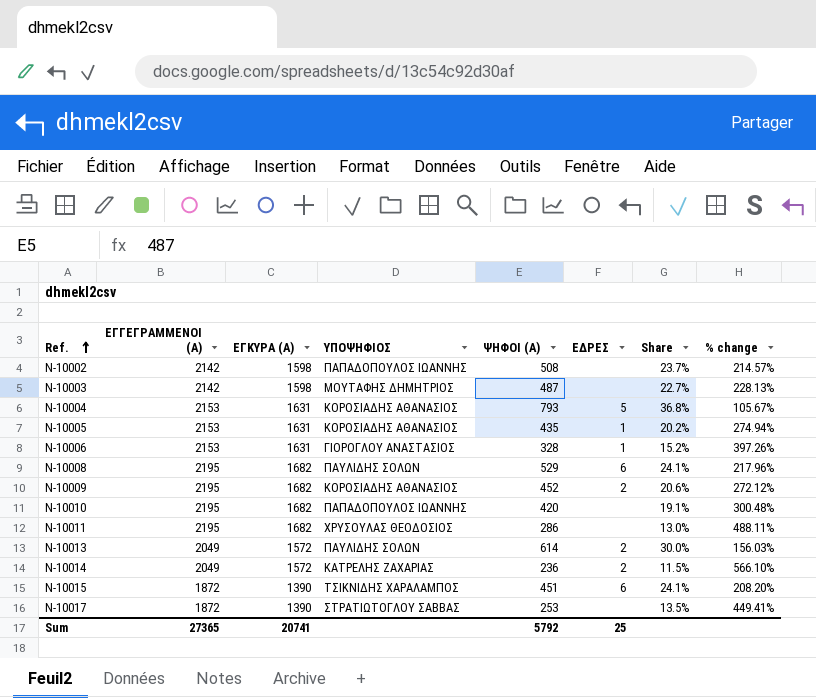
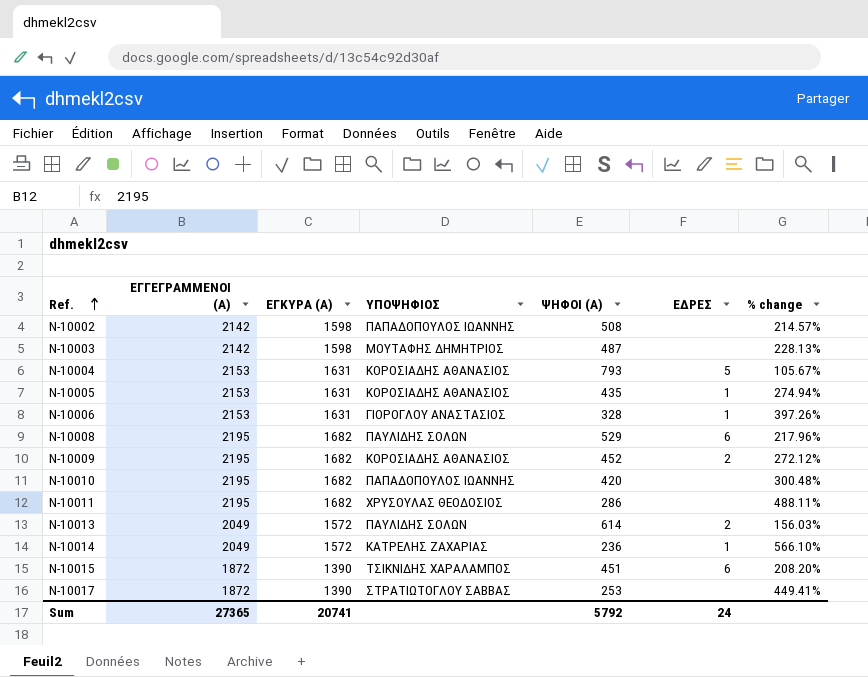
column Share | formula: [ΨΗΦΟΙ (Α)] / [ΕΓΓΕΓΡΑΜΜΕΝΟΙ (Α)] -> none
N-10014 | ΕΔΡΕΣ: 2 -> 1
Sum | ΕΔΡΕΣ: 25 -> 24

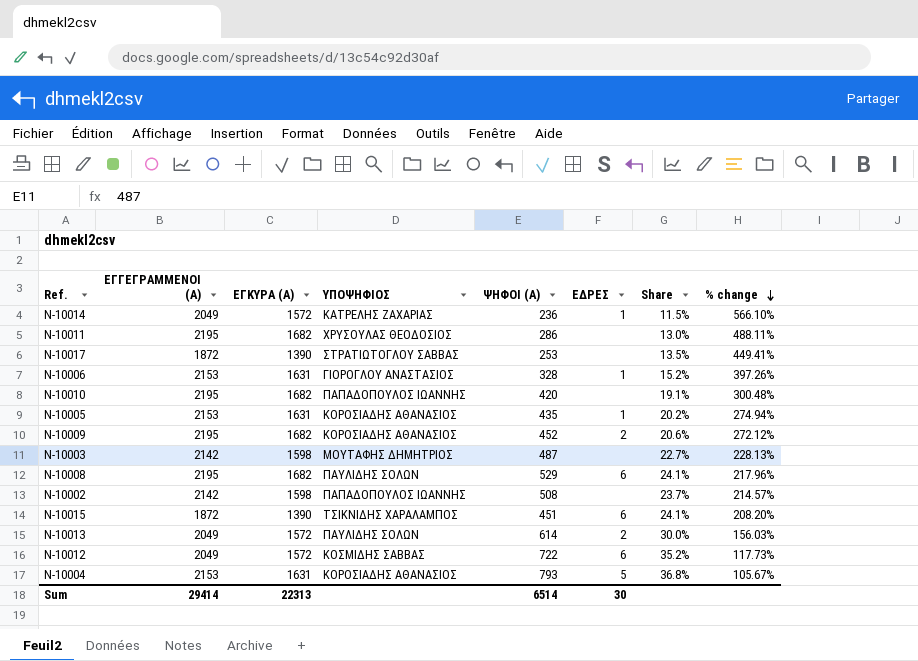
row order: Ref. ascending -> % change descending
column Share | formula: none -> [ΨΗΦΟΙ (Α)] / [ΕΓΓΕΓΡΑΜΜΕΝΟΙ (Α)]
row N-10012: none -> 2049 | 1572 | ΚΟΣΜΙΔΗΣ ΣΑΒΒΑΣ | 722 | 6 | 35.2% | 117.73%
Sum | ΕΓΓΕΓΡΑΜΜΕΝΟΙ (Α): 27365 -> 29414
Sum | ΕΓΚΥΡΑ (Α): 20741 -> 22313
Sum | ΨΗΦΟΙ (Α): 5792 -> 6514
Sum | ΕΔΡΕΣ: 24 -> 30

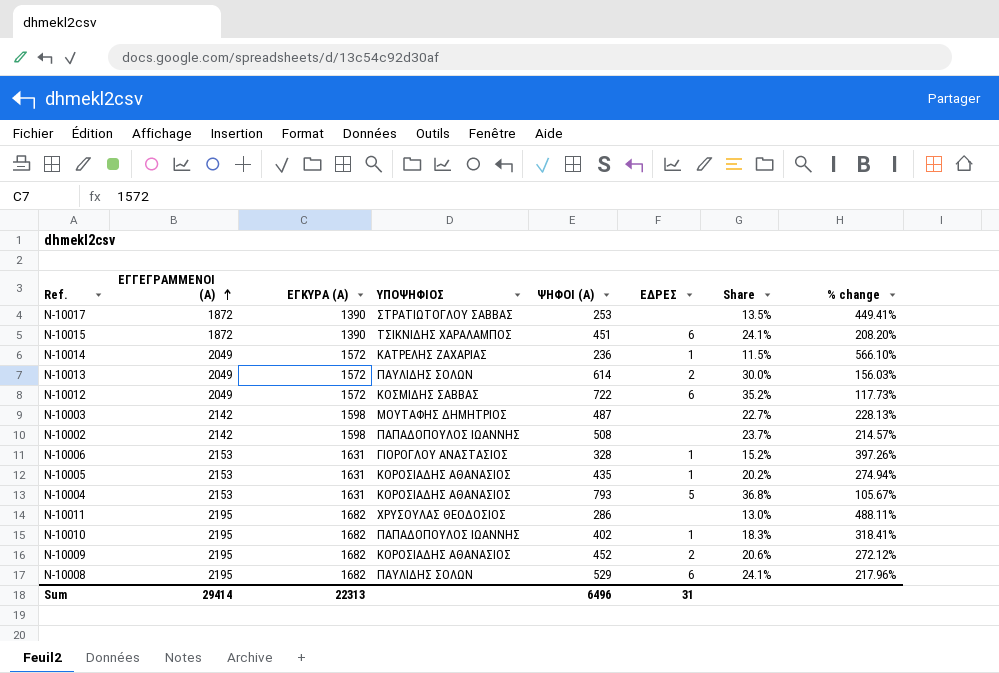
row order: % change descending -> ΕΓΓΕΓΡΑΜΜΕΝΟΙ (Α) ascending
N-10010 | ΨΗΦΟΙ (Α): 420 -> 402
N-10010 | ΕΔΡΕΣ: none -> 1
N-10010 | Share: 19.1% -> 18.3%
N-10010 | % change: 300.48% -> 318.41%
Sum | ΨΗΦΟΙ (Α): 6514 -> 6496
Sum | ΕΔΡΕΣ: 30 -> 31

